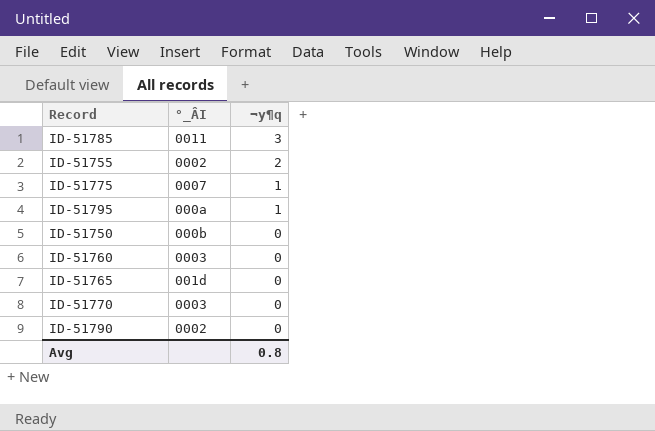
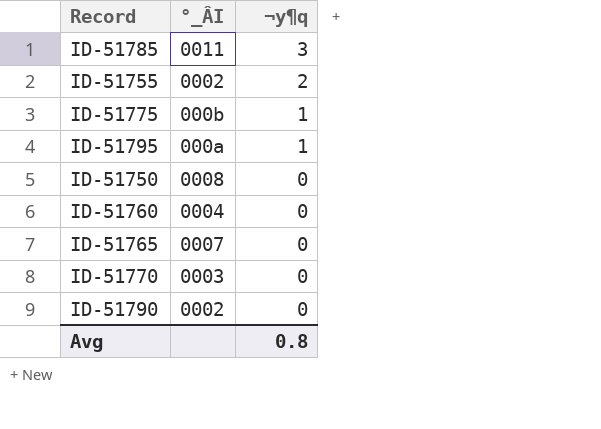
ID-51775 | °_ÂI: 0007 -> 000b
ID-51750 | °_ÂI: 000b -> 0008
ID-51760 | °_ÂI: 0003 -> 0004
ID-51765 | °_ÂI: 001d -> 0007

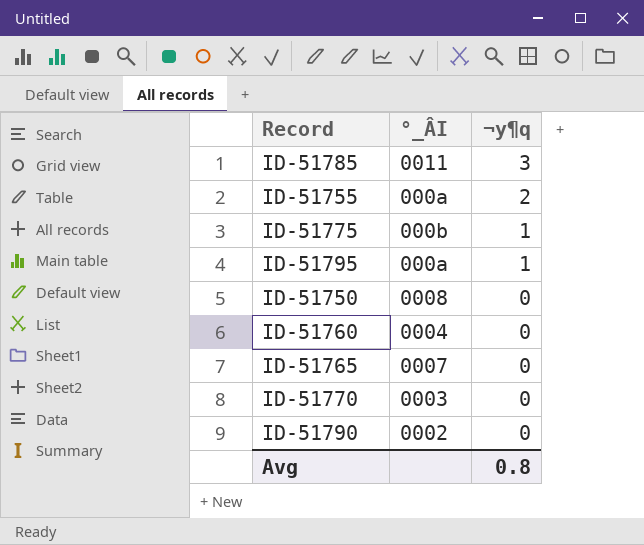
ID-51755 | °_ÂI: 0002 -> 000a

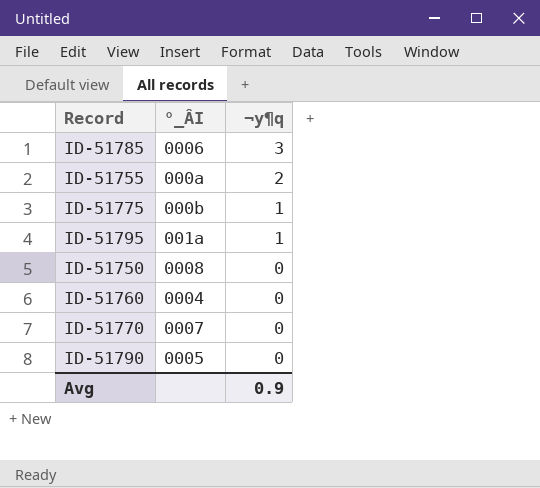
row ID-51765: 0007 | 0 -> none
ID-51785 | °_ÂI: 0011 -> 0006
ID-51795 | °_ÂI: 000a -> 001a
ID-51770 | °_ÂI: 0003 -> 0007
ID-51790 | °_ÂI: 0002 -> 0005
Avg | ¬y¶q: 0.8 -> 0.9

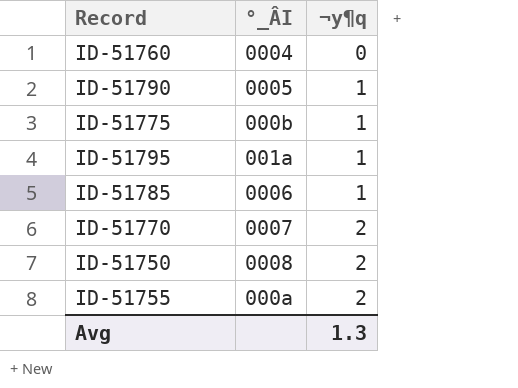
row order: ¬y¶q descending -> ¬y¶q ascending
ID-51790 | ¬y¶q: 0 -> 1
ID-51785 | ¬y¶q: 3 -> 1
ID-51770 | ¬y¶q: 0 -> 2
ID-51750 | ¬y¶q: 0 -> 2
Avg | ¬y¶q: 0.9 -> 1.3

